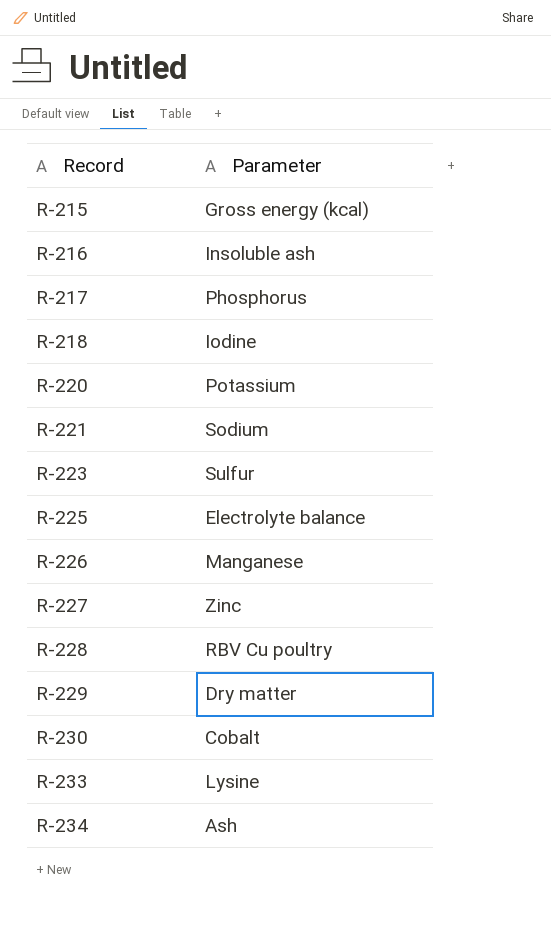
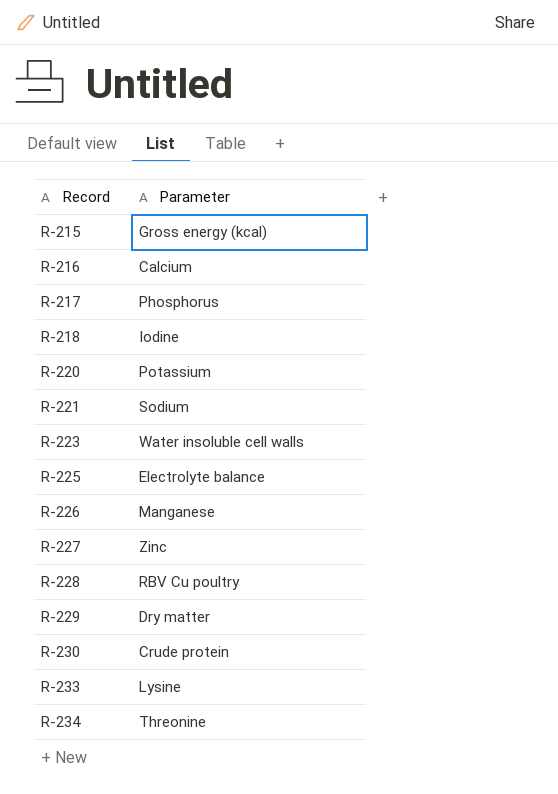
R-216 | Parameter: Insoluble ash -> Calcium
R-223 | Parameter: Sulfur -> Water insoluble cell walls
R-230 | Parameter: Cobalt -> Crude protein
R-234 | Parameter: Ash -> Threonine

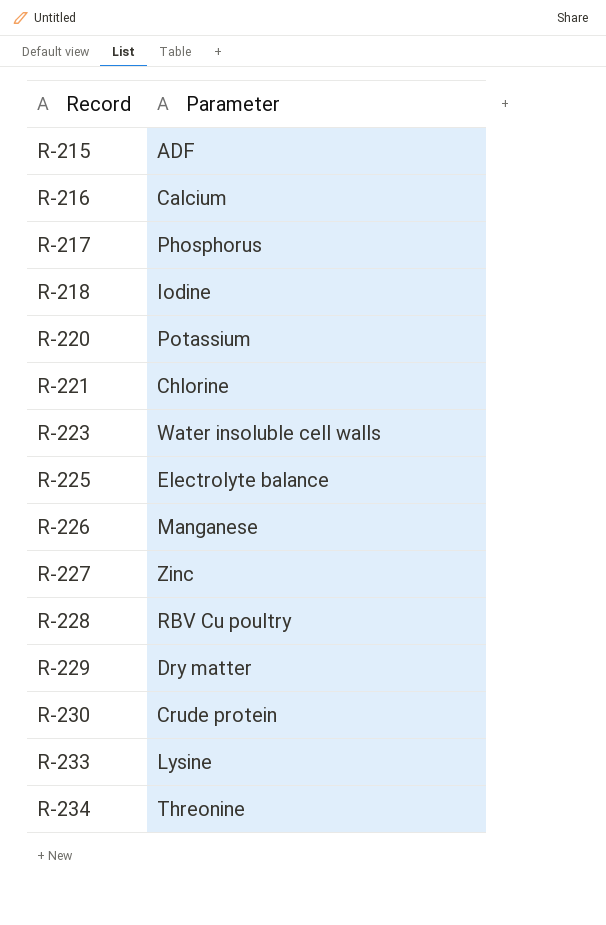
R-215 | Parameter: Gross energy (kcal) -> ADF
R-221 | Parameter: Sodium -> Chlorine

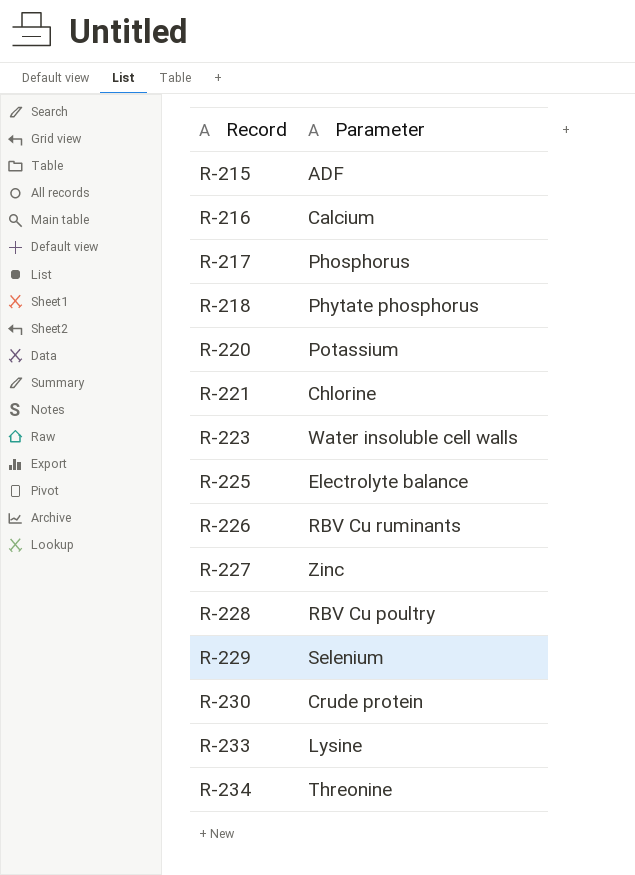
R-218 | Parameter: Iodine -> Phytate phosphorus
R-226 | Parameter: Manganese -> RBV Cu ruminants
R-229 | Parameter: Dry matter -> Selenium

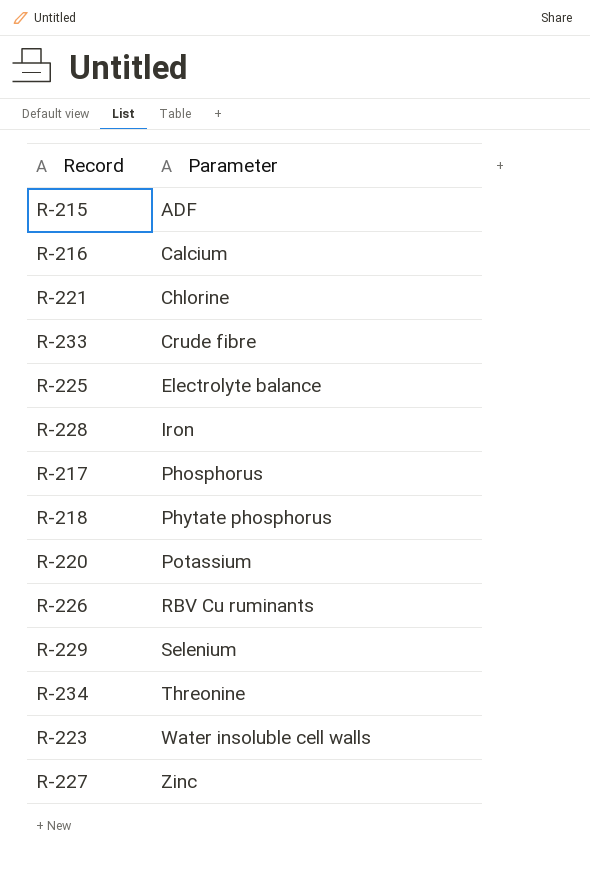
row order: Record ascending -> Parameter ascending
row R-230: Crude protein -> none
R-233 | Parameter: Lysine -> Crude fibre
R-228 | Parameter: RBV Cu poultry -> Iron

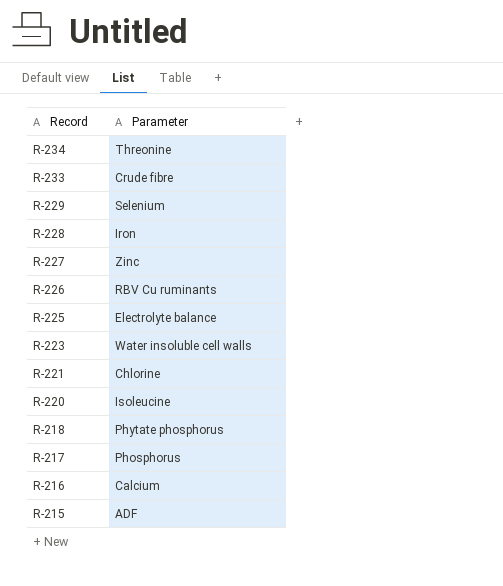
row order: Parameter ascending -> Record descending
R-220 | Parameter: Potassium -> Isoleucine

